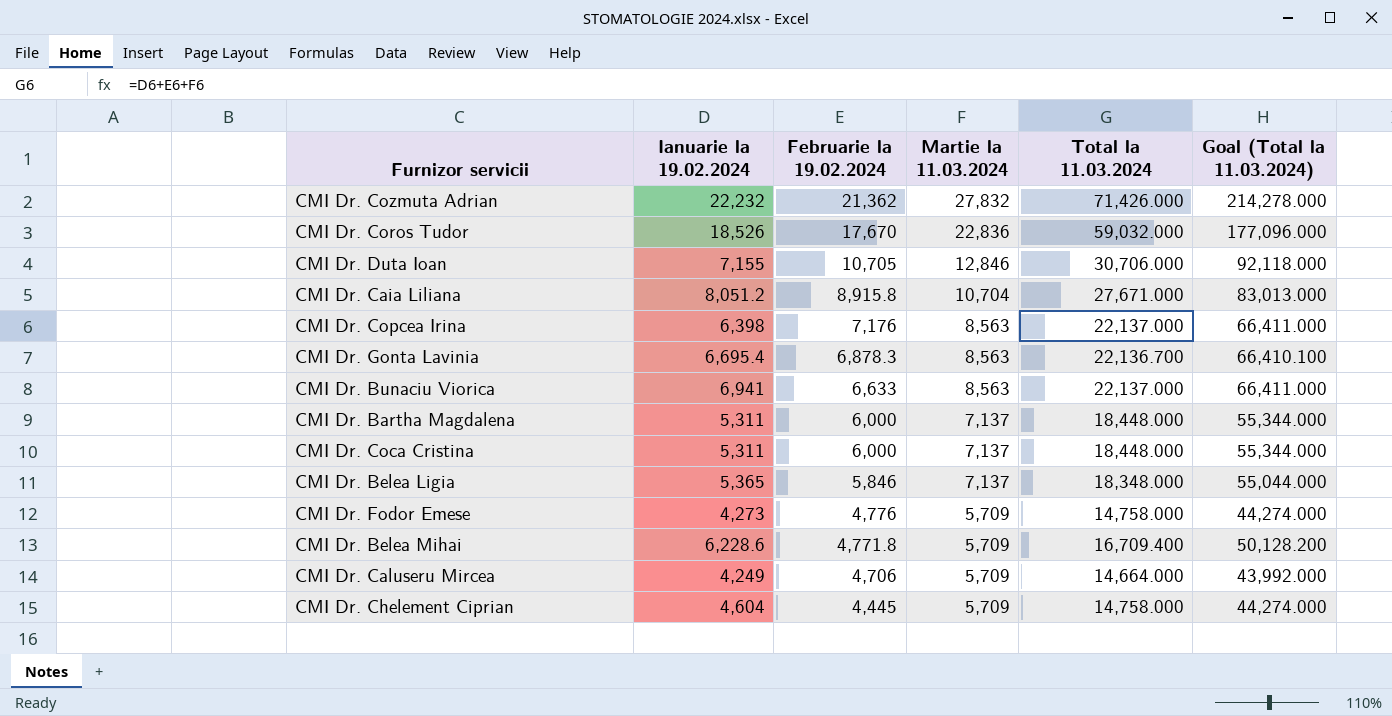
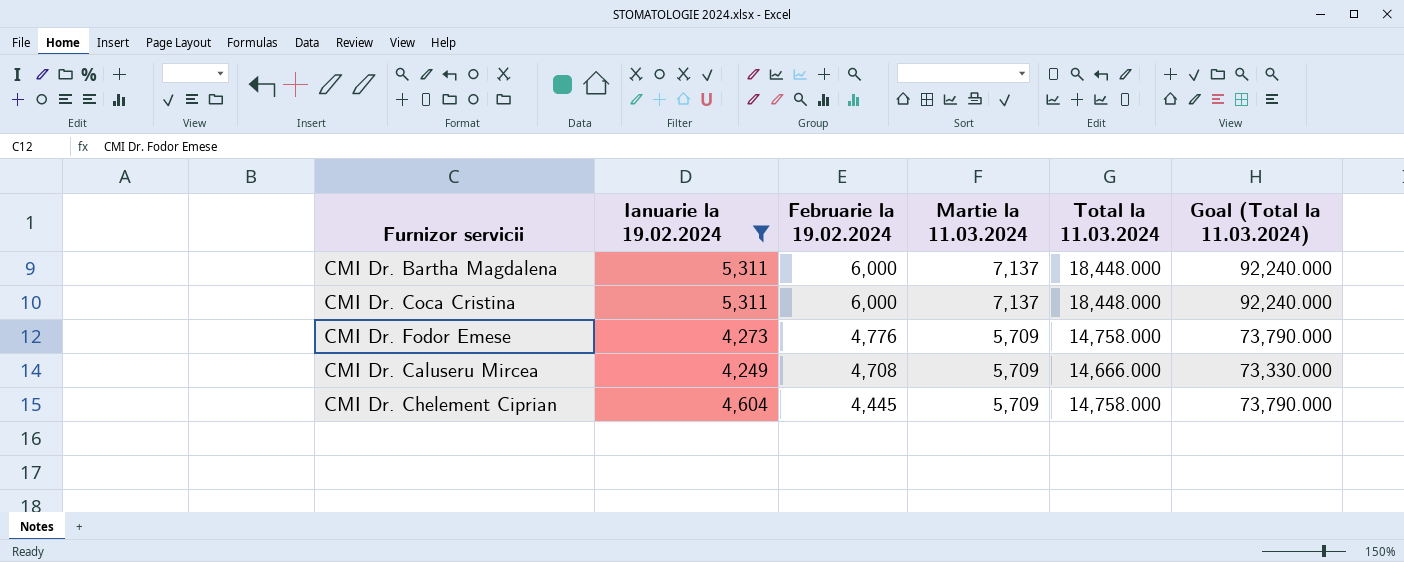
filter: none -> Ianuarie la 19.02.2024 <= 5,311
column Goal (Total la 11.03.2024) | formula: [Total la 11.03.2024] * 3 -> [Total la 11.03.2024] * 5
CMI Dr. Caluseru Mircea | Februarie la 19.02.2024: 4,706 -> 4,708
CMI Dr. Caluseru Mircea | Total la 11.03.2024: 14,664.000 -> 14,666.000

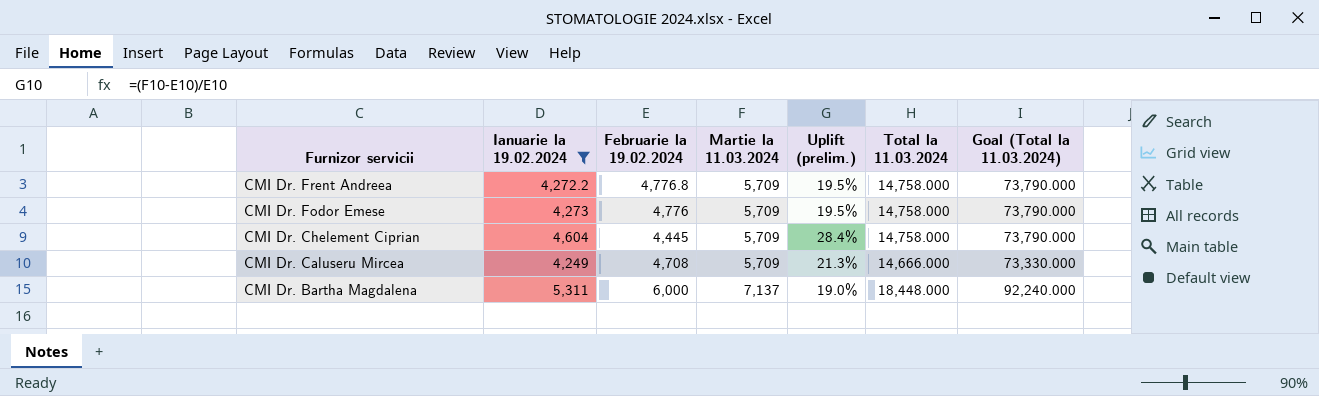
row order: Februarie la 19.02.2024 descending -> Furnizor servicii descending
column Uplift (prelim.) | formula: none -> ([Martie la 11.03.2024] - [Februarie la 19.02.2024]) / [Februarie la 19.02.2024]
row CMI Dr. Coca Cristina: 5,311 | 6,000 | 7,137 | 18,448.000 | 92,240.000 -> none
row CMI Dr. Frent Andreea: none -> 4,272.2 | 4,776.8 | 5,709 | 19.5% | 14,758.000 | 73,790.000

